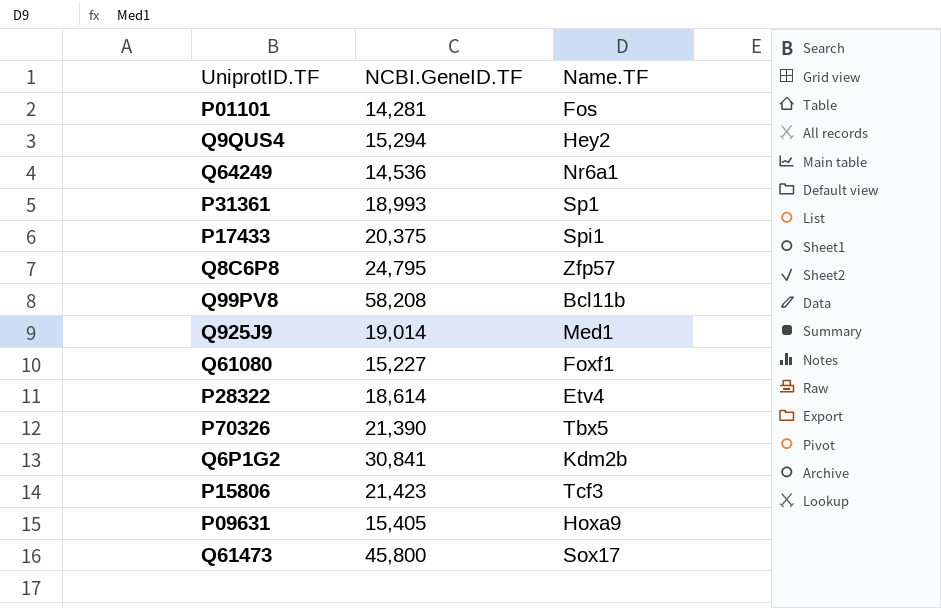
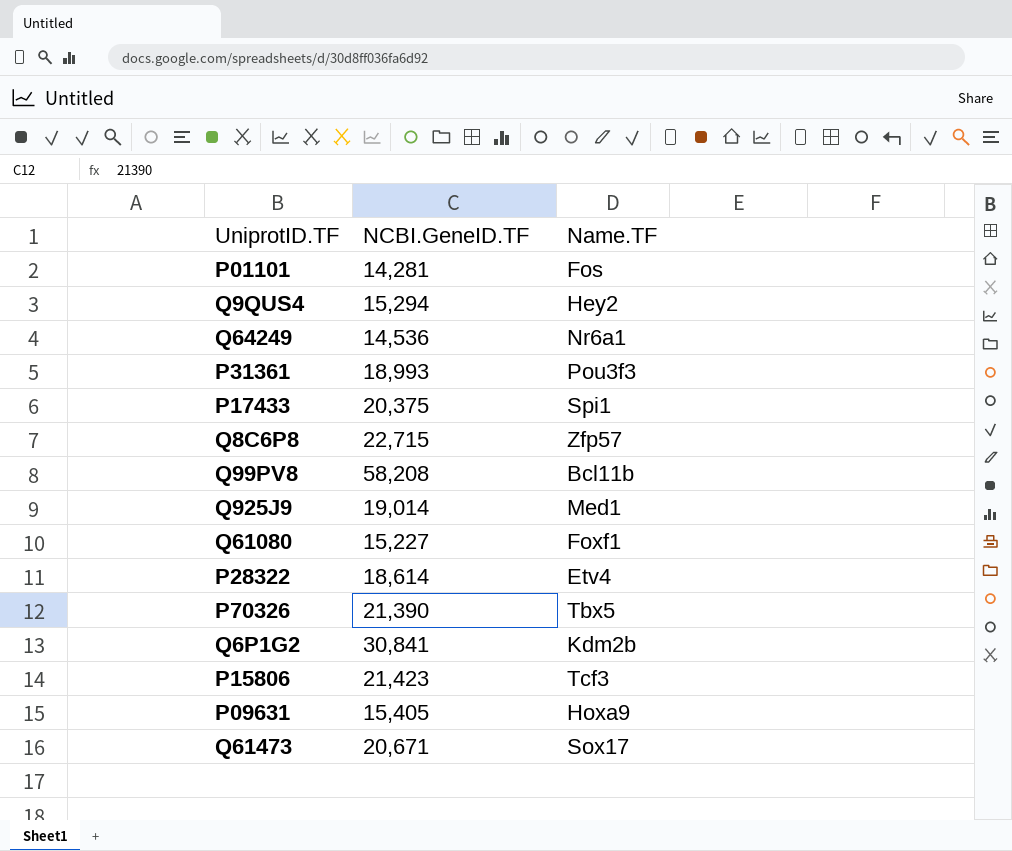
P31361 | Name.TF: Sp1 -> Pou3f3
Q8C6P8 | NCBI.GeneID.TF: 24,795 -> 22,715
Q61473 | NCBI.GeneID.TF: 45,800 -> 20,671

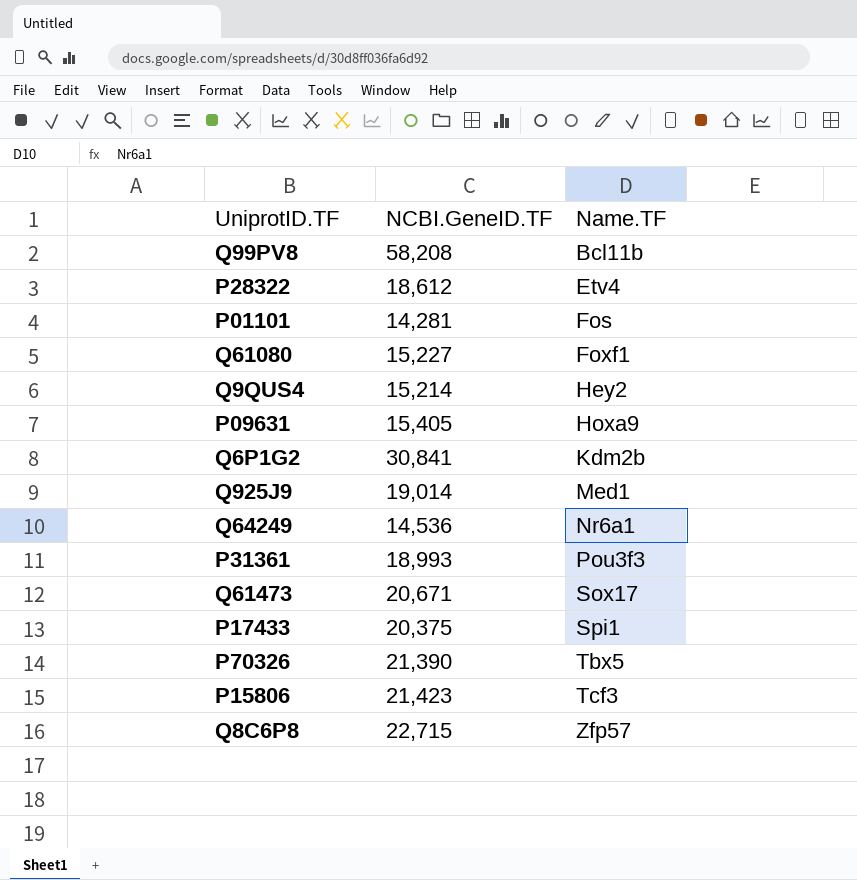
row order: none -> Name.TF ascending
P28322 | NCBI.GeneID.TF: 18,614 -> 18,612
Q9QUS4 | NCBI.GeneID.TF: 15,294 -> 15,214

